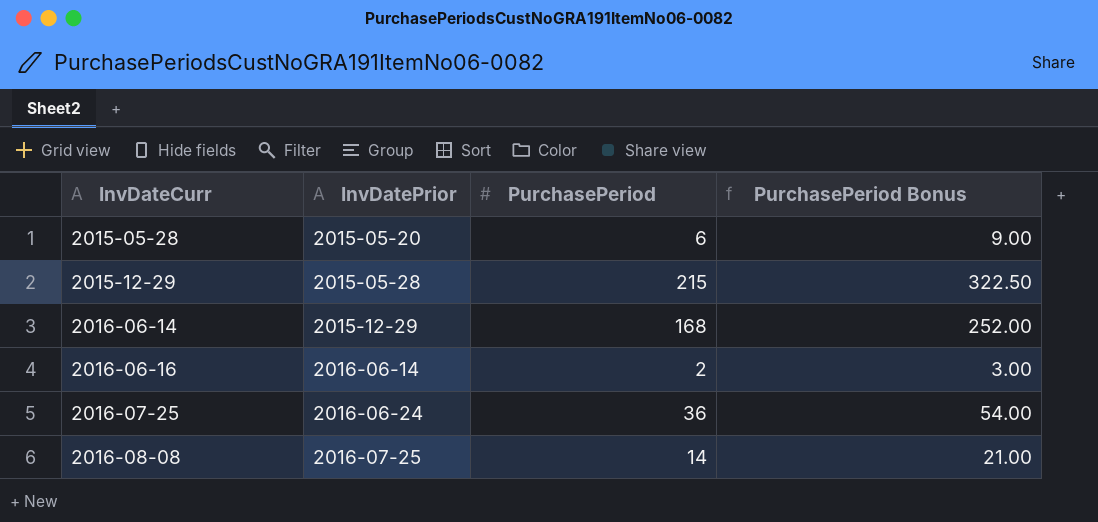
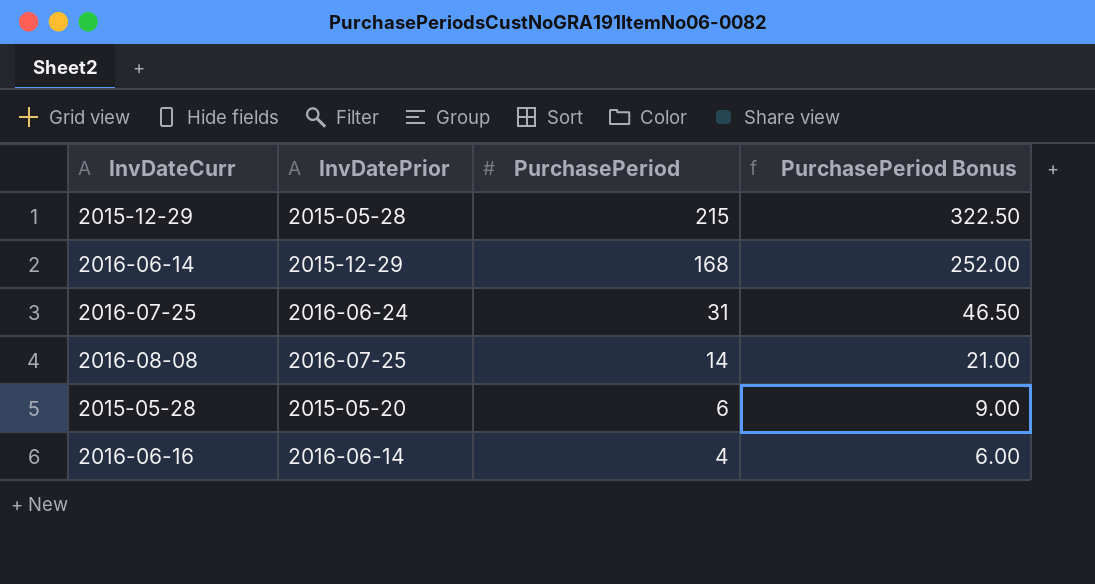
row order: InvDateCurr ascending -> PurchasePeriod descending
2016-07-25 | PurchasePeriod: 36 -> 31
2016-07-25 | PurchasePeriod Bonus: 54.00 -> 46.50
2016-06-16 | PurchasePeriod: 2 -> 4
2016-06-16 | PurchasePeriod Bonus: 3.00 -> 6.00

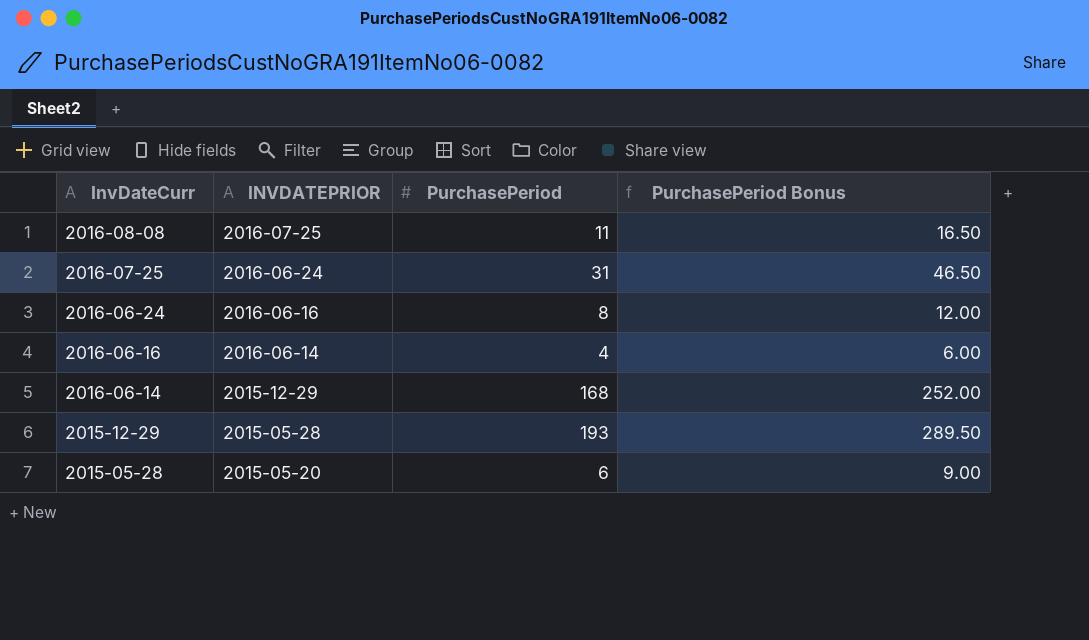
row order: PurchasePeriod descending -> InvDateCurr descending
column name: InvDatePrior -> INVDATEPRIOR
2016-08-08 | PurchasePeriod: 14 -> 11
2016-08-08 | PurchasePeriod Bonus: 21.00 -> 16.50
row 2016-06-24: none -> 2016-06-16 | 8 | 12.00
2015-12-29 | PurchasePeriod: 215 -> 193
2015-12-29 | PurchasePeriod Bonus: 322.50 -> 289.50

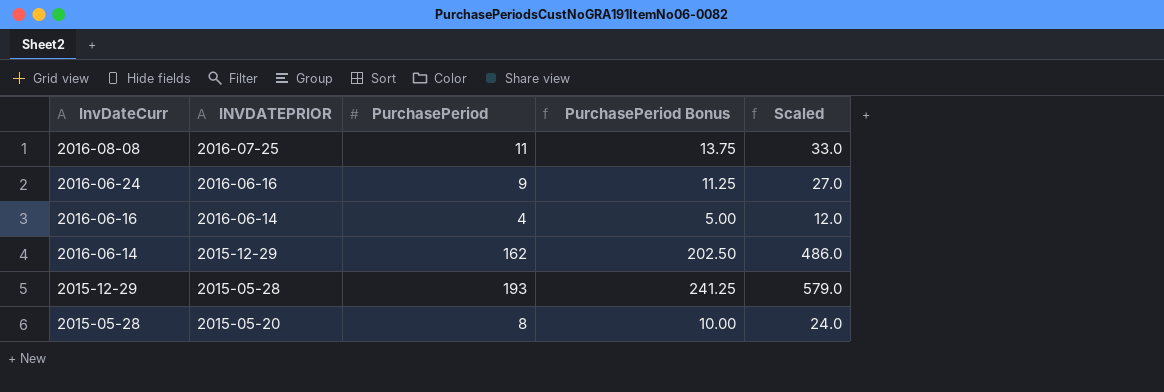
column PurchasePeriod Bonus | formula: [PurchasePeriod] * 1.5 -> [PurchasePeriod] * 1.25
column Scaled | formula: none -> [PurchasePeriod] * 3
row 2016-07-25: 2016-06-24 | 31 | 46.50 -> none
2016-06-24 | PurchasePeriod: 8 -> 9
2016-06-14 | PurchasePeriod: 168 -> 162
2015-05-28 | PurchasePeriod: 6 -> 8

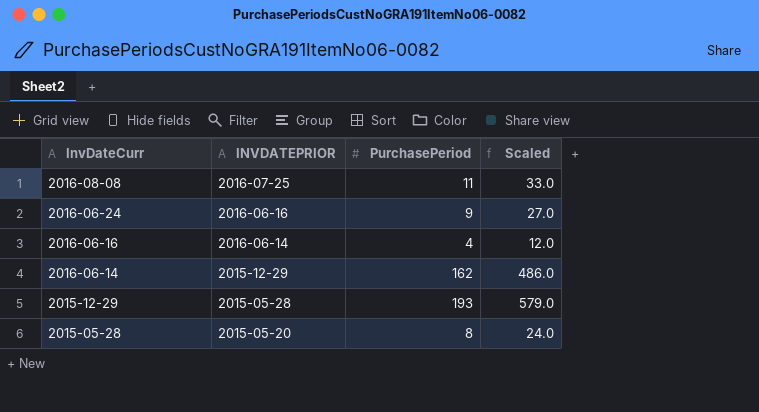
column PurchasePeriod Bonus | formula: [PurchasePeriod] * 1.25 -> none

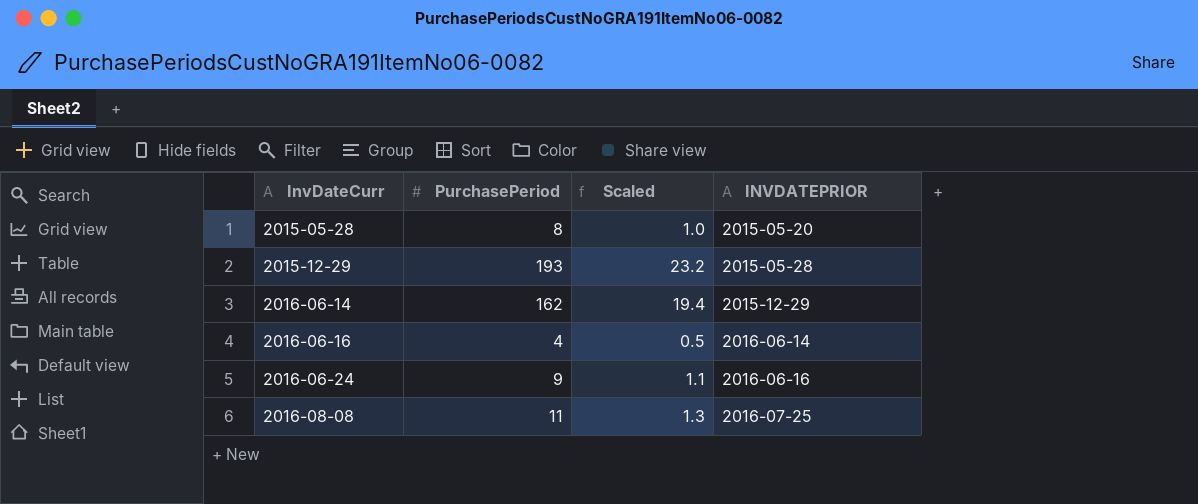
row order: InvDateCurr descending -> InvDateCurr ascending
column Scaled | formula: [PurchasePeriod] * 3 -> [PurchasePeriod] * 0.12
column INVDATEPRIOR | position: 2 -> 4

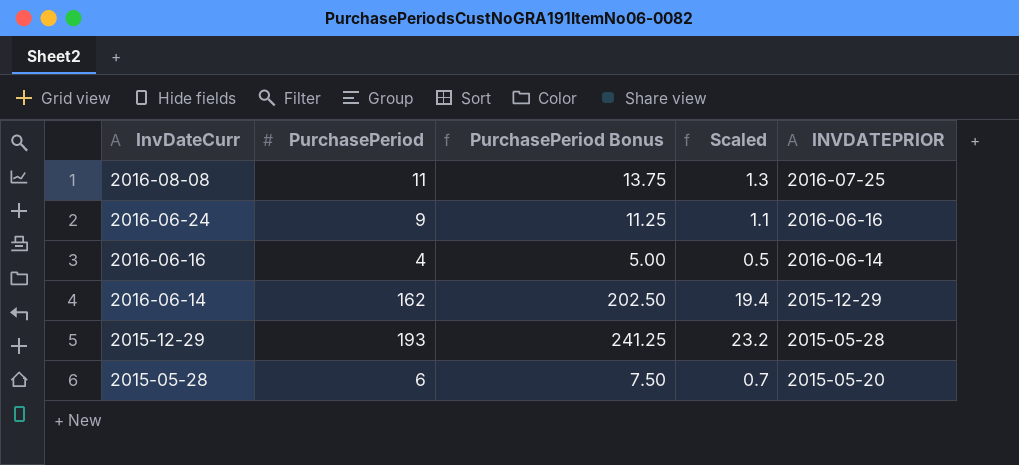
row order: InvDateCurr ascending -> InvDateCurr descending
column PurchasePeriod Bonus | formula: none -> [PurchasePeriod] * 1.25
2015-05-28 | PurchasePeriod: 8 -> 6
2015-05-28 | Scaled: 1.0 -> 0.7

